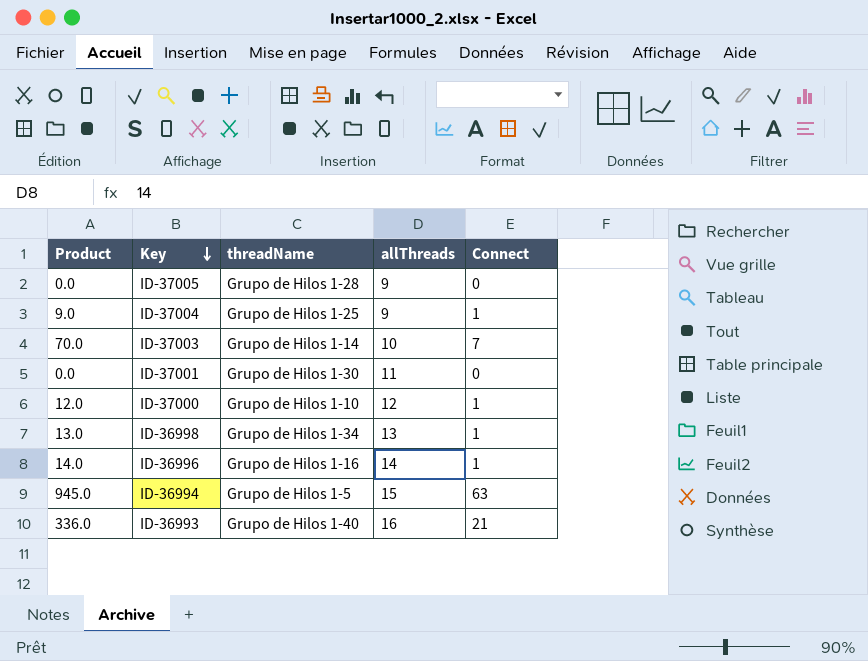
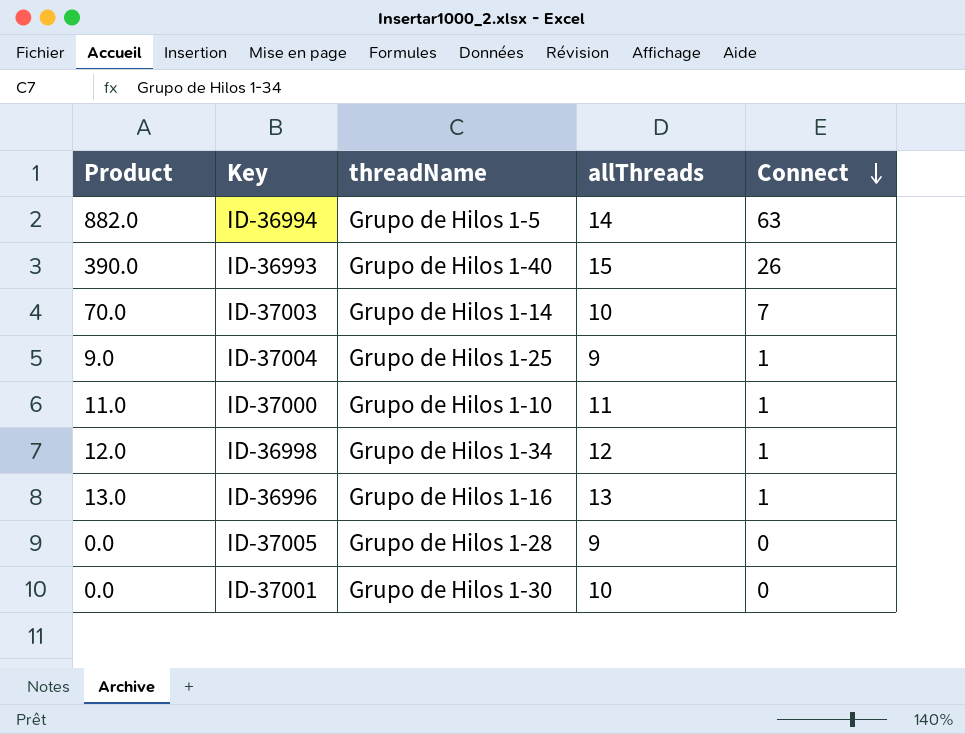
row order: Key descending -> Connect descending
ID-36994 | Product: 945.0 -> 882.0
ID-36994 | allThreads: 15 -> 14
ID-36993 | Product: 336.0 -> 390.0
ID-36993 | allThreads: 16 -> 15
ID-36993 | Connect: 21 -> 26
ID-37000 | Product: 12.0 -> 11.0
ID-37000 | allThreads: 12 -> 11
ID-36998 | Product: 13.0 -> 12.0
ID-36998 | allThreads: 13 -> 12
ID-36996 | Product: 14.0 -> 13.0
ID-36996 | allThreads: 14 -> 13
ID-37001 | allThreads: 11 -> 10

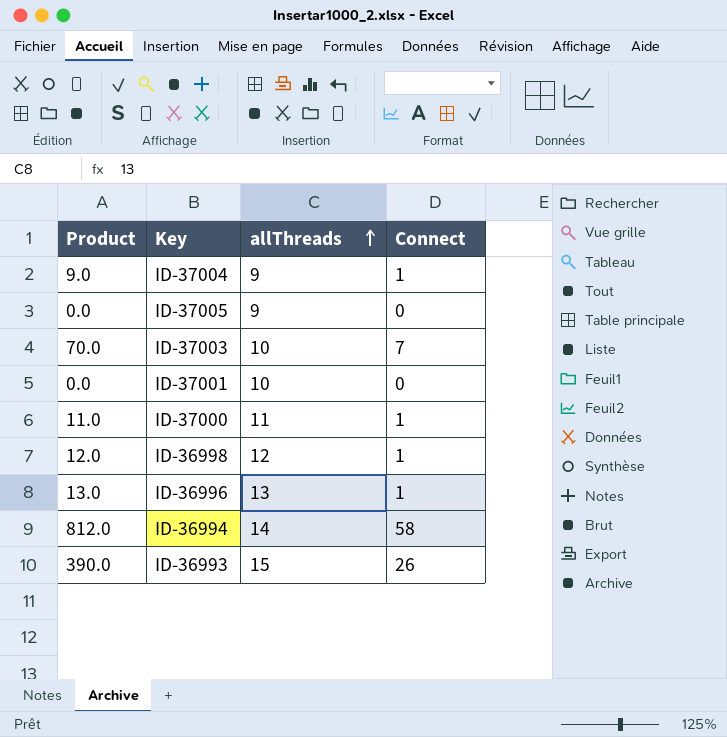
row order: Connect descending -> allThreads ascending
column threadName | position: 3 -> none
ID-36994 | Product: 882.0 -> 812.0
ID-36994 | Connect: 63 -> 58

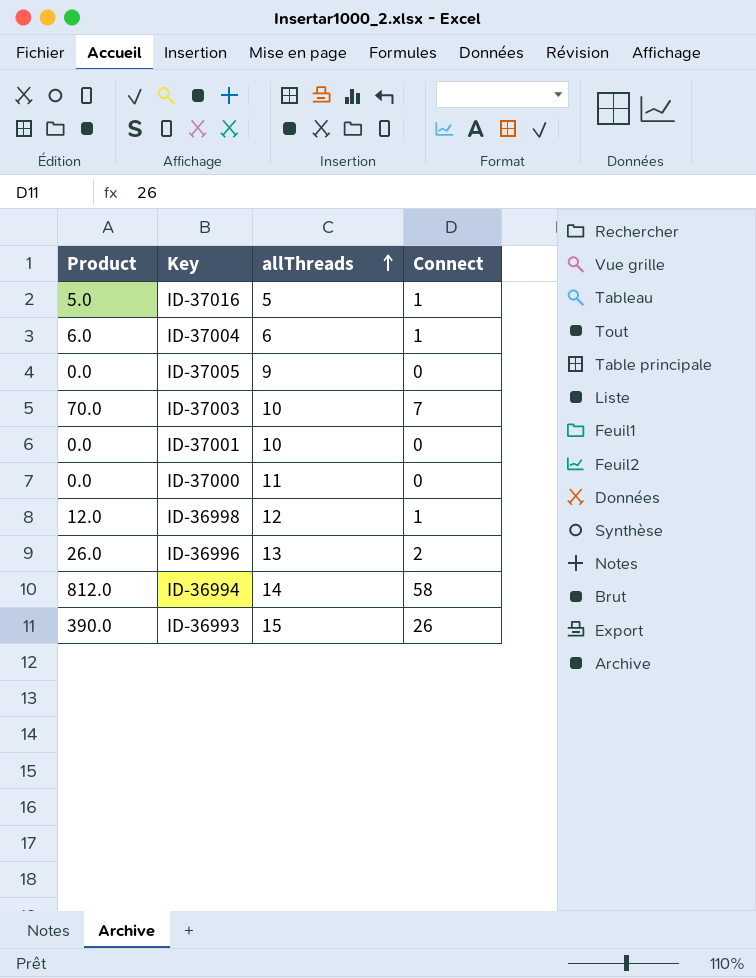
row ID-37016: none -> 5.0 | 5 | 1
ID-37004 | Product: 9.0 -> 6.0
ID-37004 | allThreads: 9 -> 6
ID-37000 | Product: 11.0 -> 0.0
ID-37000 | Connect: 1 -> 0
ID-36996 | Product: 13.0 -> 26.0
ID-36996 | Connect: 1 -> 2

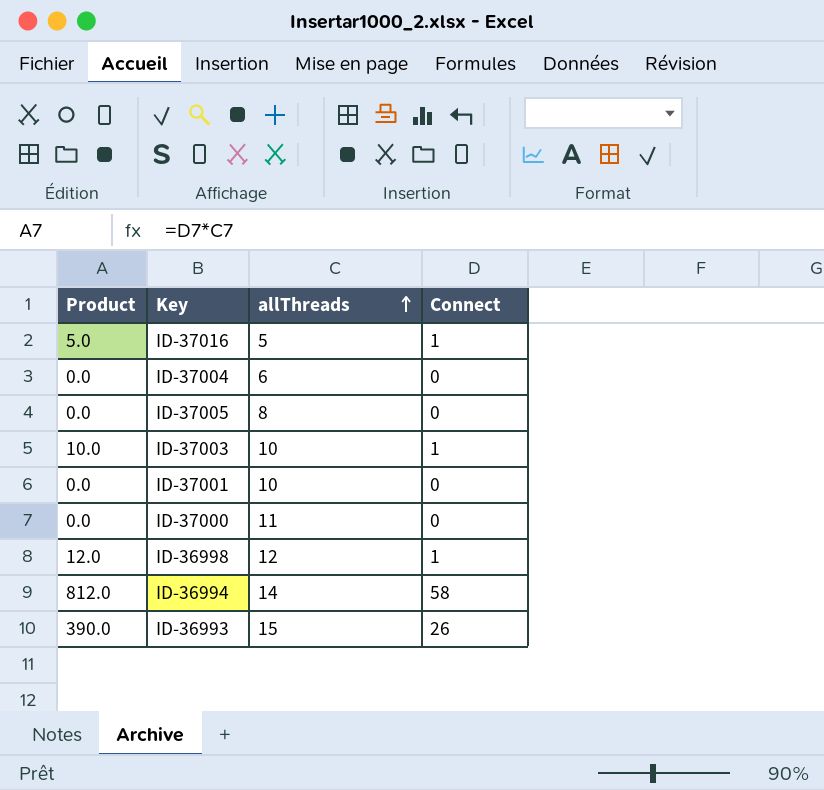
row ID-36996: 26.0 | 13 | 2 -> none
ID-37004 | Product: 6.0 -> 0.0
ID-37004 | Connect: 1 -> 0
ID-37005 | allThreads: 9 -> 8
ID-37003 | Product: 70.0 -> 10.0
ID-37003 | Connect: 7 -> 1

